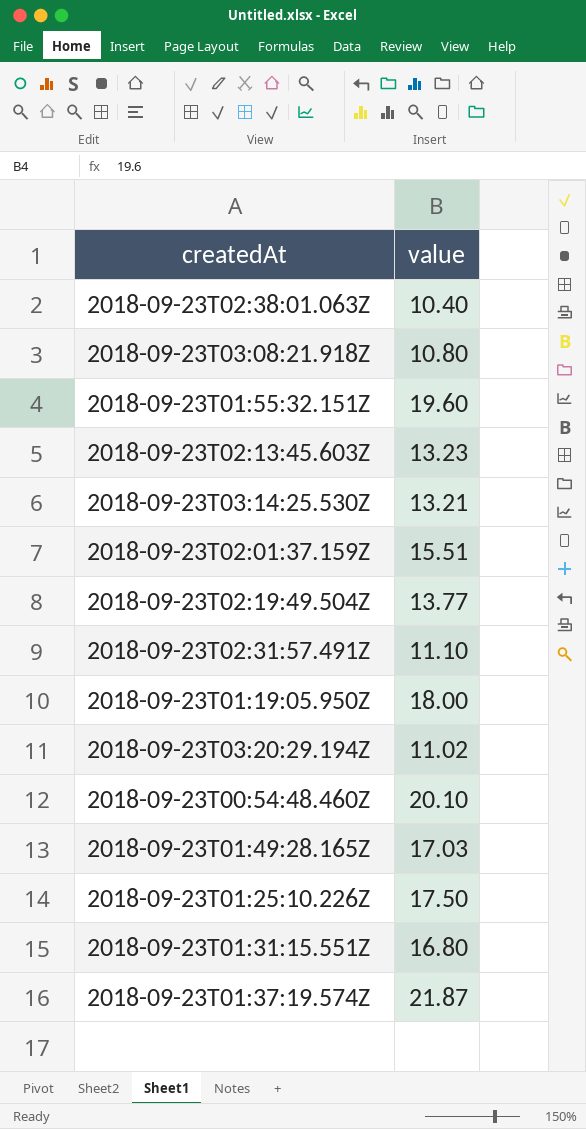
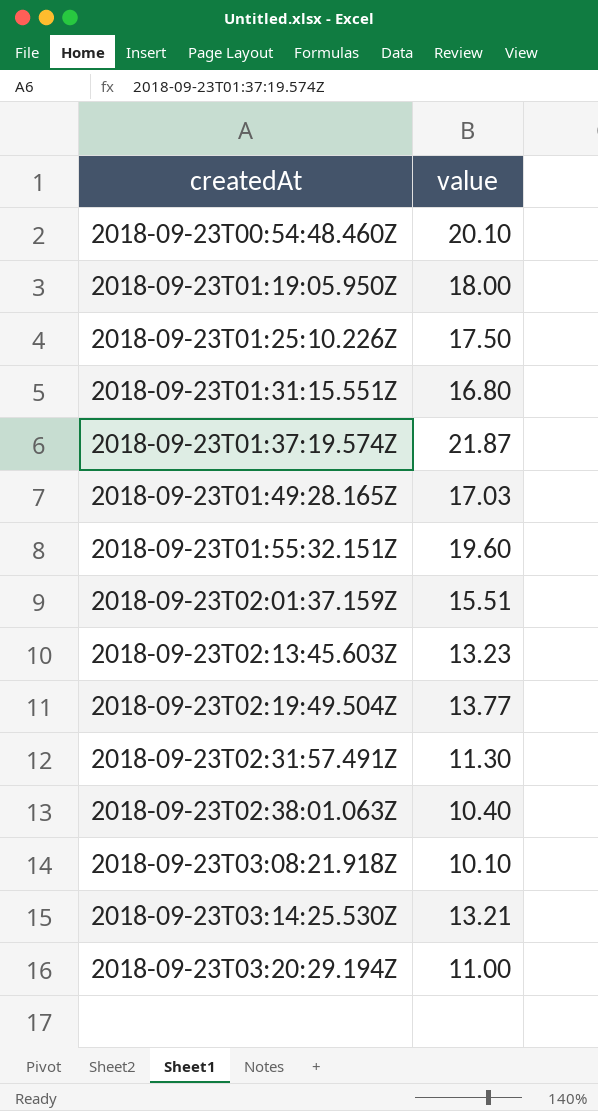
row order: none -> createdAt ascending
2018-09-23T02:31:57.491Z | value: 11.10 -> 11.30
2018-09-23T03:08:21.918Z | value: 10.80 -> 10.10
2018-09-23T03:20:29.194Z | value: 11.02 -> 11.00

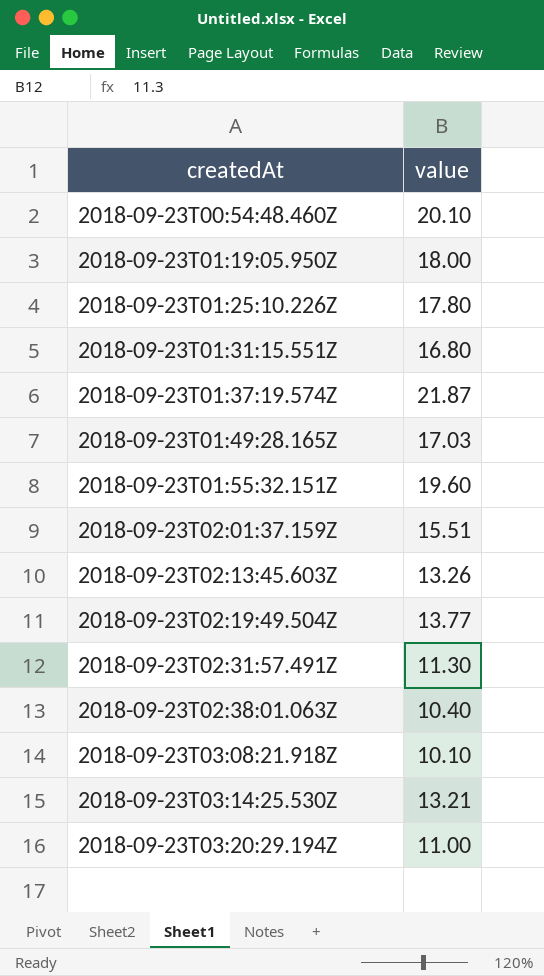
2018-09-23T01:25:10.226Z | value: 17.50 -> 17.80
2018-09-23T02:13:45.603Z | value: 13.23 -> 13.26

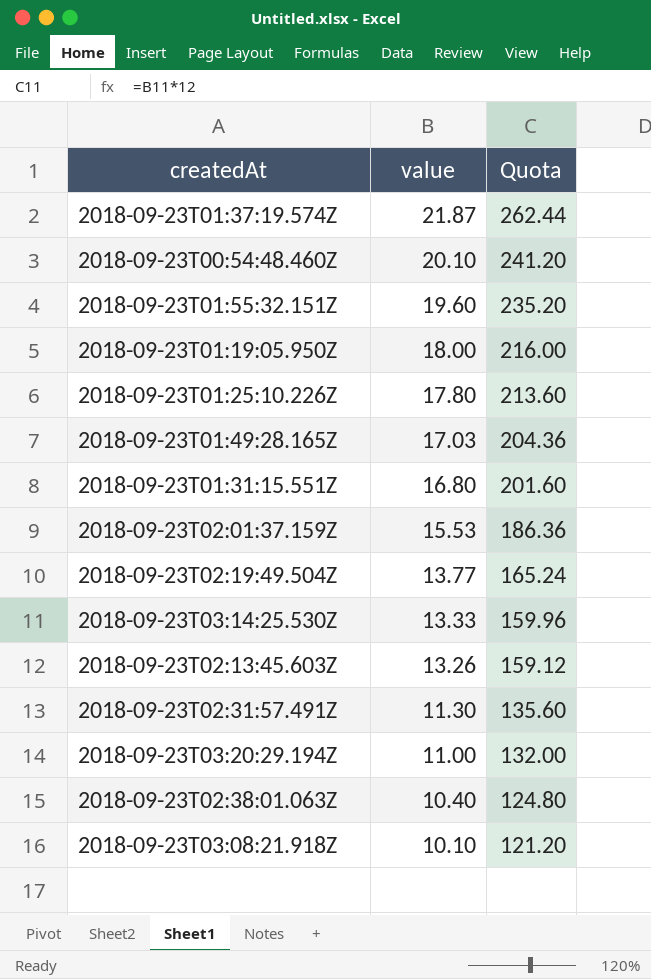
row order: createdAt ascending -> value descending
column Quota | formula: none -> [value] * 12
2018-09-23T02:01:37.159Z | value: 15.51 -> 15.53
2018-09-23T03:14:25.530Z | value: 13.21 -> 13.33

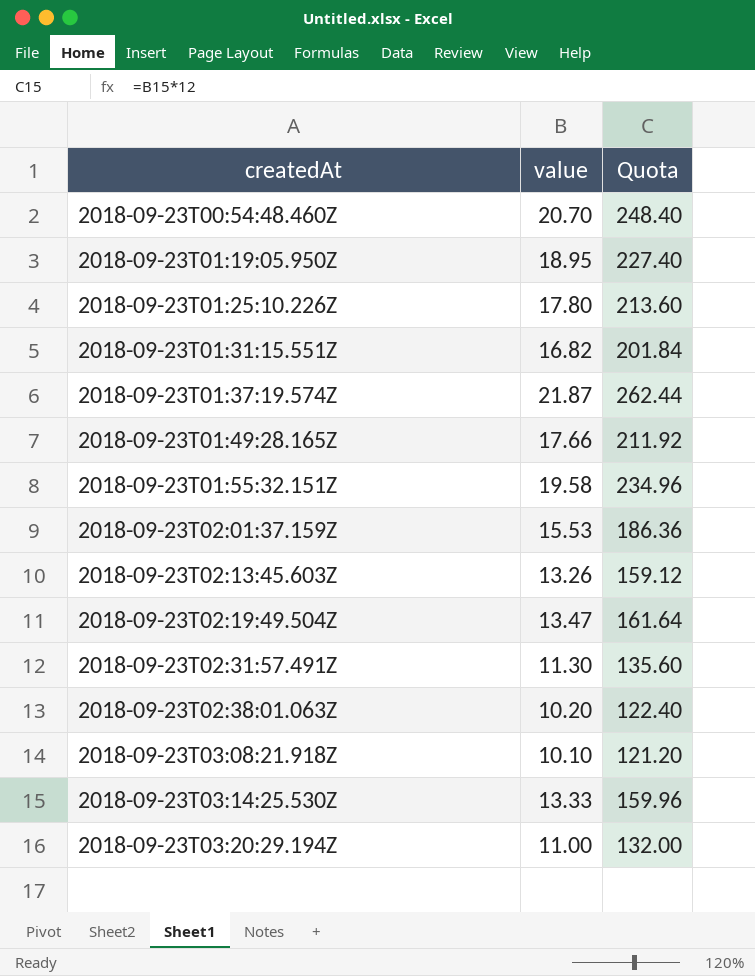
row order: value descending -> createdAt ascending
2018-09-23T00:54:48.460Z | value: 20.10 -> 20.70
2018-09-23T00:54:48.460Z | Quota: 241.20 -> 248.40
2018-09-23T01:19:05.950Z | value: 18.00 -> 18.95
2018-09-23T01:19:05.950Z | Quota: 216.00 -> 227.40
2018-09-23T01:31:15.551Z | value: 16.80 -> 16.82
2018-09-23T01:31:15.551Z | Quota: 201.60 -> 201.84
2018-09-23T01:49:28.165Z | value: 17.03 -> 17.66
2018-09-23T01:49:28.165Z | Quota: 204.36 -> 211.92
2018-09-23T01:55:32.151Z | value: 19.60 -> 19.58
2018-09-23T01:55:32.151Z | Quota: 235.20 -> 234.96
2018-09-23T02:19:49.504Z | value: 13.77 -> 13.47
2018-09-23T02:19:49.504Z | Quota: 165.24 -> 161.64
2018-09-23T02:38:01.063Z | value: 10.40 -> 10.20
2018-09-23T02:38:01.063Z | Quota: 124.80 -> 122.40

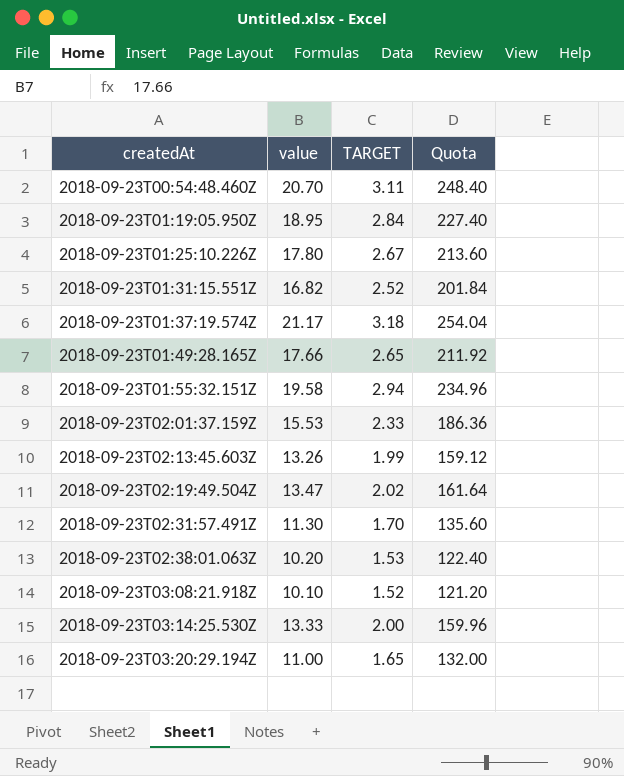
column TARGET | formula: none -> [value] * 0.15
2018-09-23T01:37:19.574Z | value: 21.87 -> 21.17
2018-09-23T01:37:19.574Z | Quota: 262.44 -> 254.04

